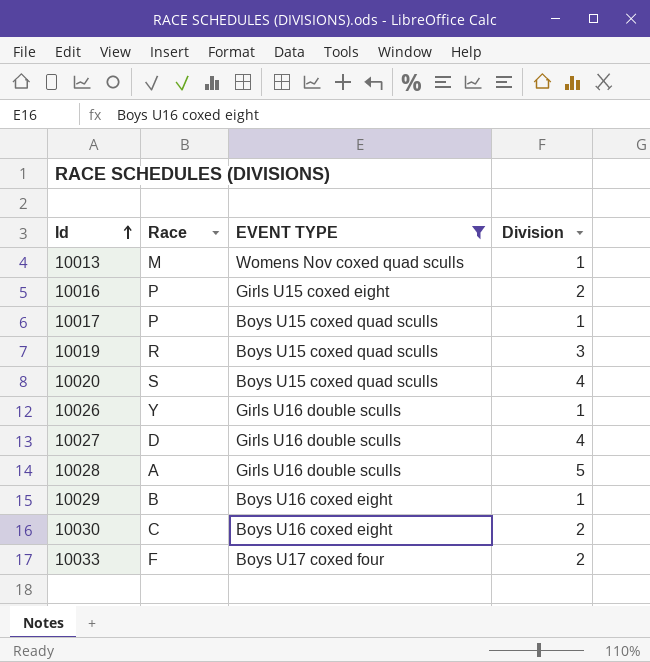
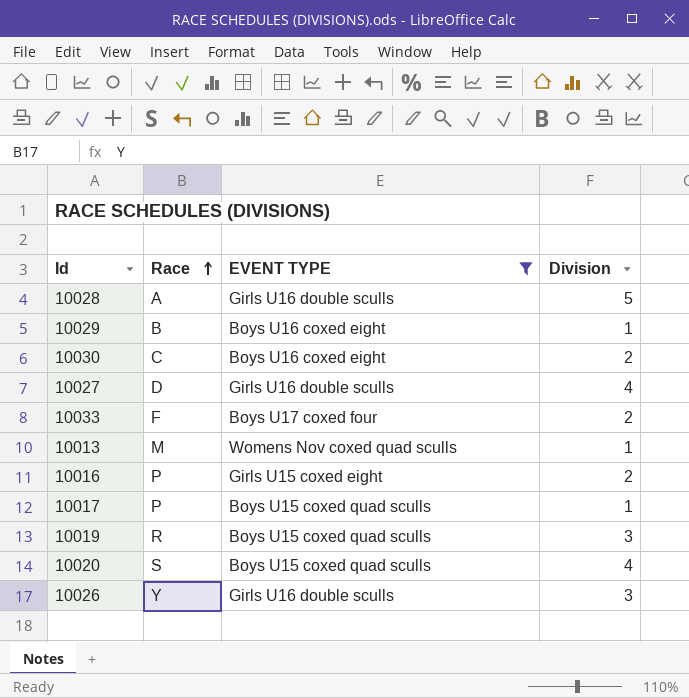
row order: Id ascending -> Race ascending
10026 | Division: 1 -> 3

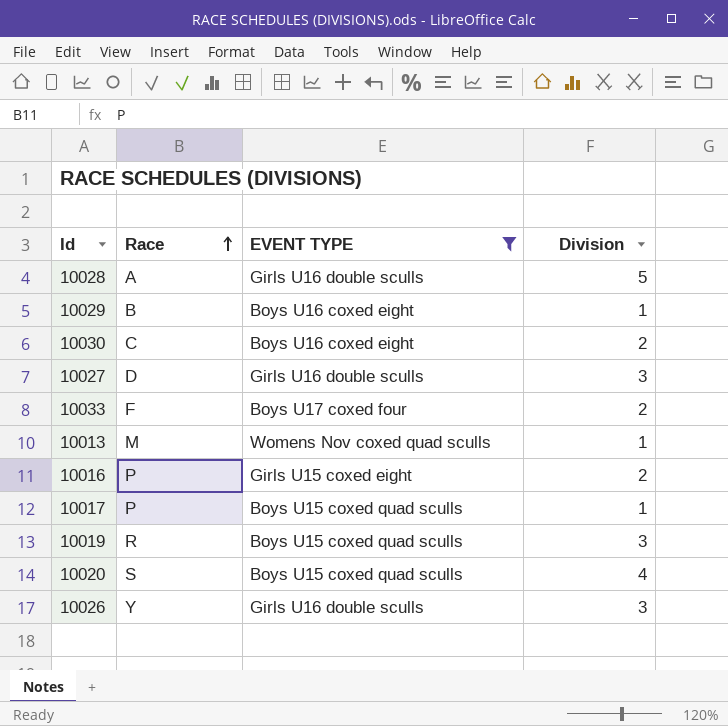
10027 | Division: 4 -> 3

